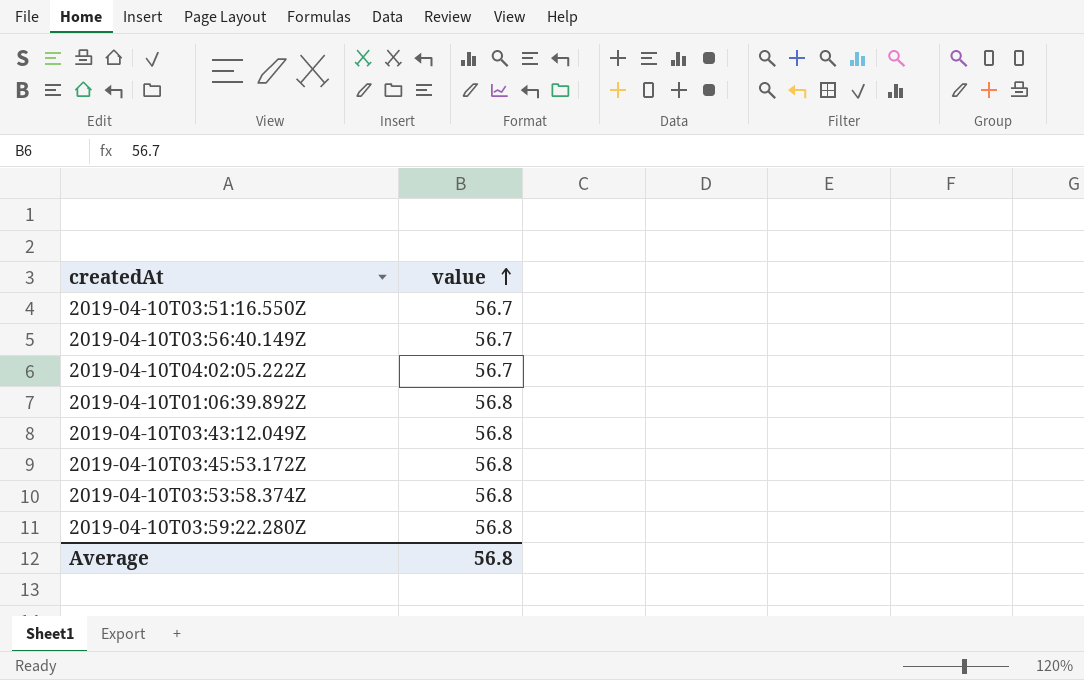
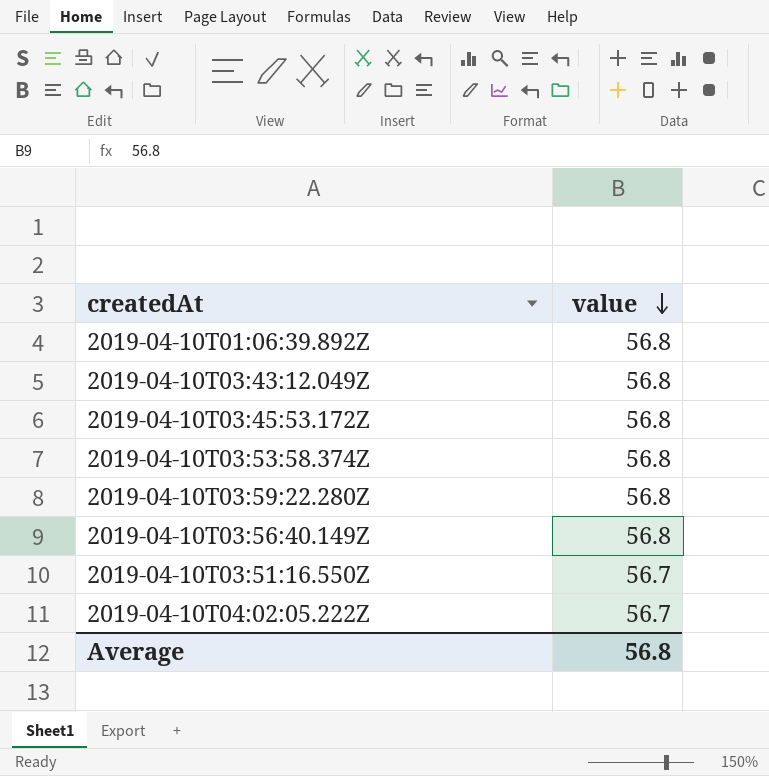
row order: value ascending -> value descending
2019-04-10T03:56:40.149Z | value: 56.7 -> 56.8

